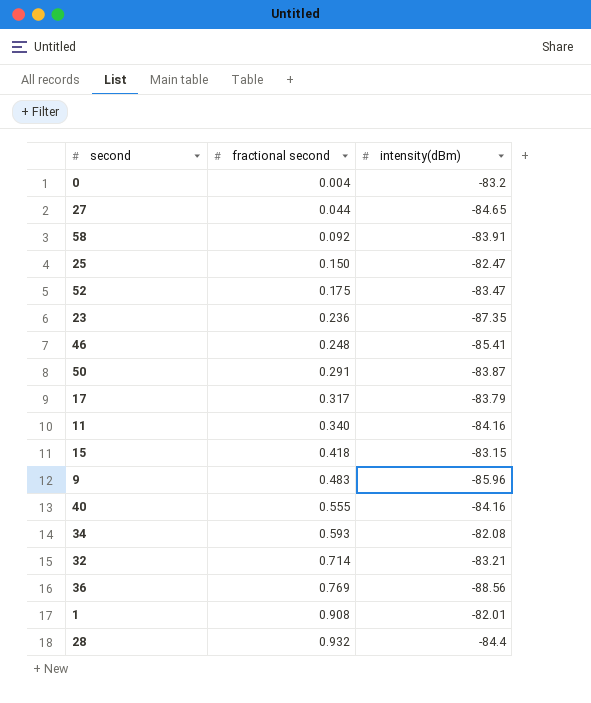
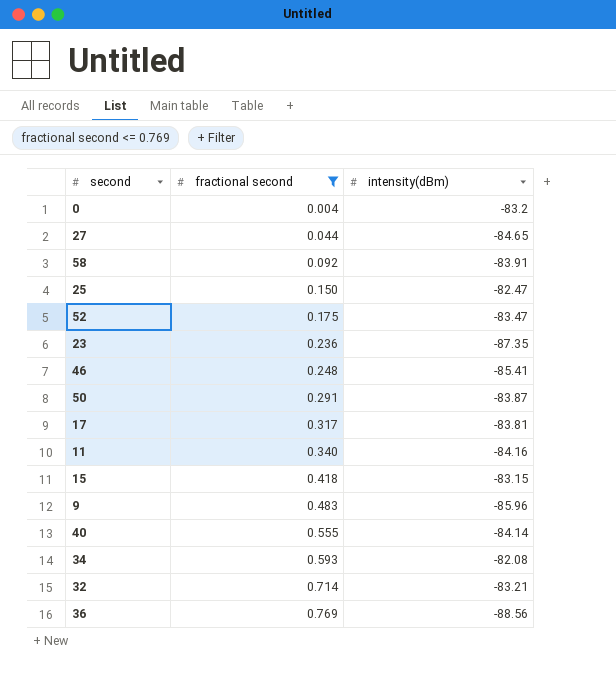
filter: none -> fractional second <= 0.769
17 | intensity(dBm): -83.79 -> -83.81
40 | intensity(dBm): -84.16 -> -84.14

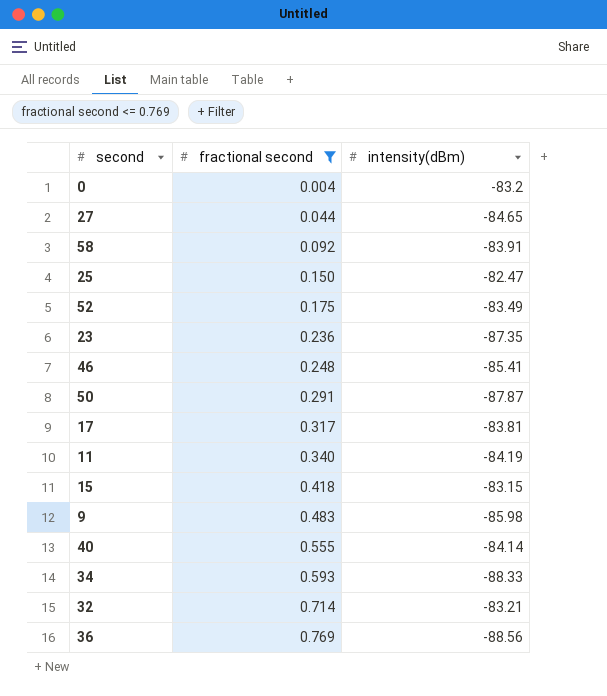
52 | intensity(dBm): -83.47 -> -83.49
50 | intensity(dBm): -83.87 -> -87.87
11 | intensity(dBm): -84.16 -> -84.19
9 | intensity(dBm): -85.96 -> -85.98
34 | intensity(dBm): -82.08 -> -88.33

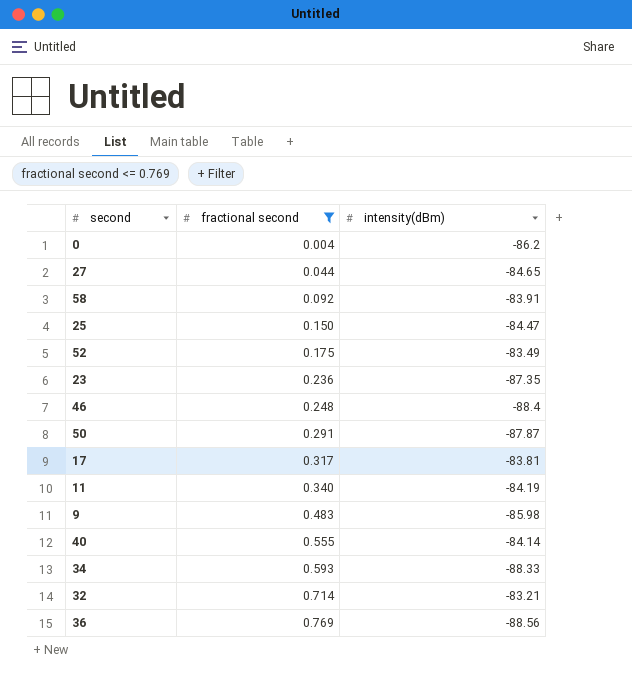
row 15: 0.418 | -83.15 -> none
0 | intensity(dBm): -83.2 -> -86.2
25 | intensity(dBm): -82.47 -> -84.47
46 | intensity(dBm): -85.41 -> -88.4

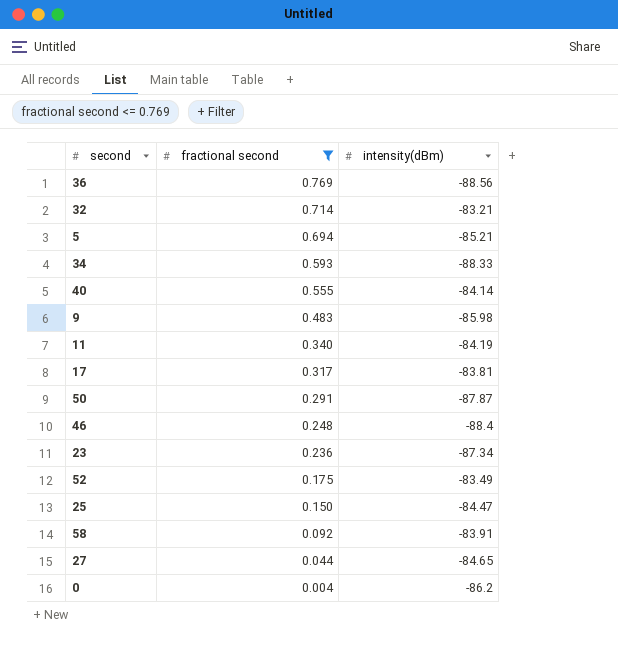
row order: fractional second ascending -> fractional second descending
row 5: none -> 0.694 | -85.21
23 | intensity(dBm): -87.35 -> -87.34

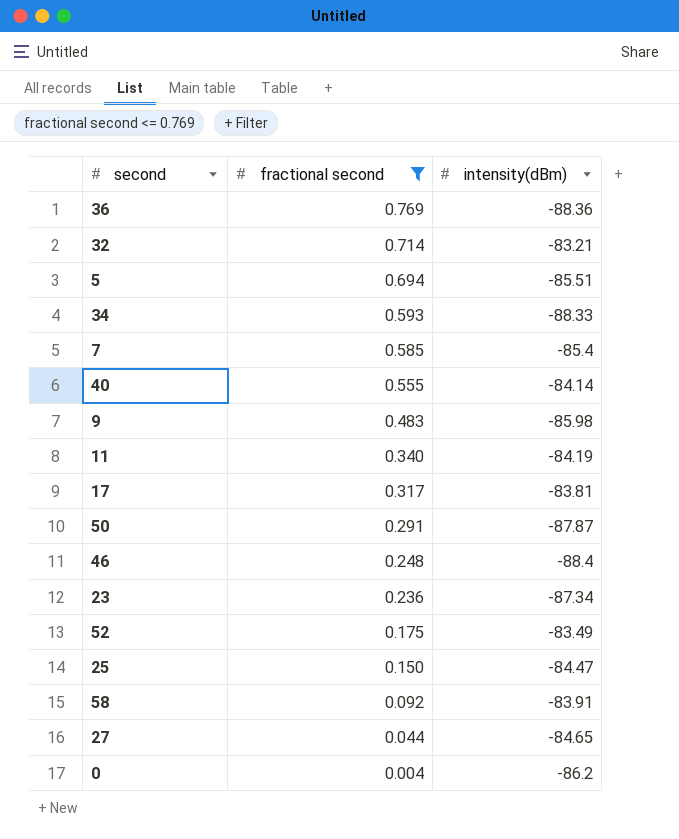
36 | intensity(dBm): -88.56 -> -88.36
5 | intensity(dBm): -85.21 -> -85.51
row 7: none -> 0.585 | -85.4

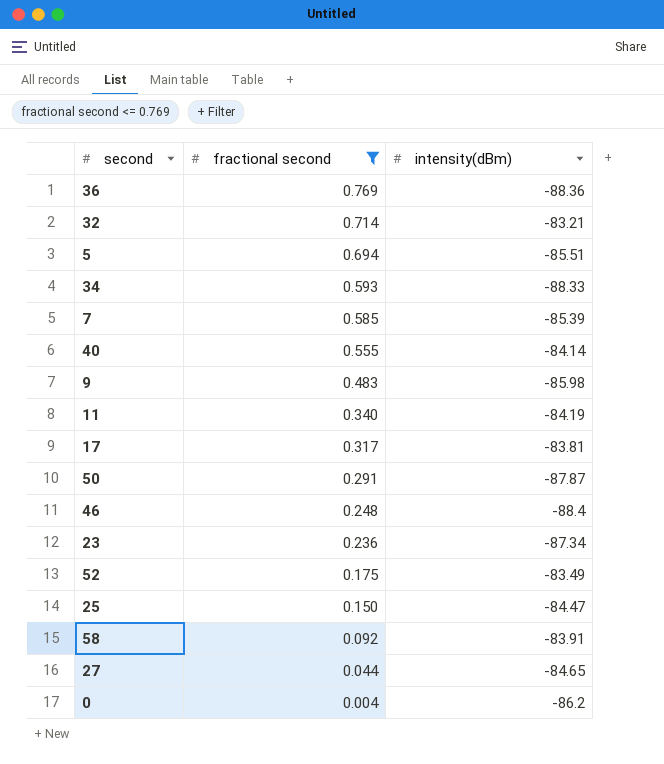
7 | intensity(dBm): -85.4 -> -85.39

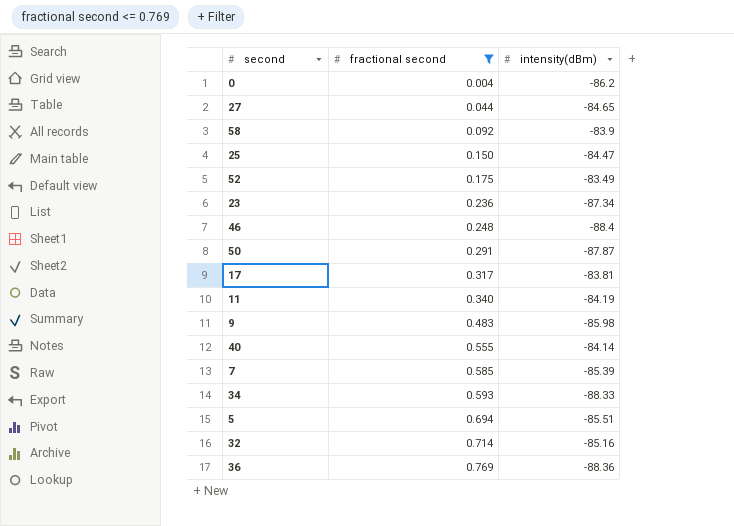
row order: fractional second descending -> fractional second ascending
58 | intensity(dBm): -83.91 -> -83.9
32 | intensity(dBm): -83.21 -> -85.16

